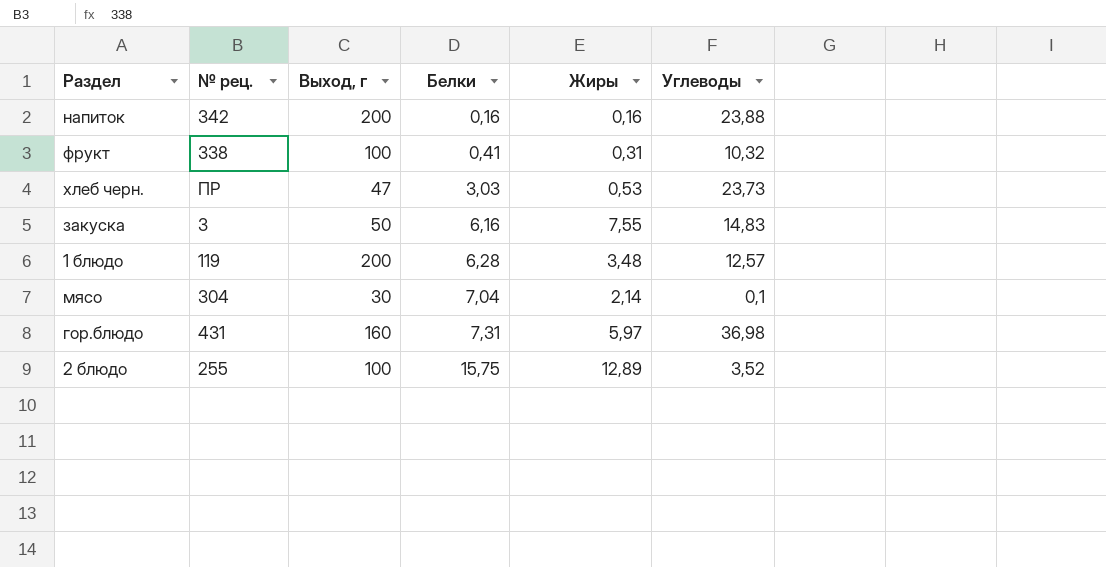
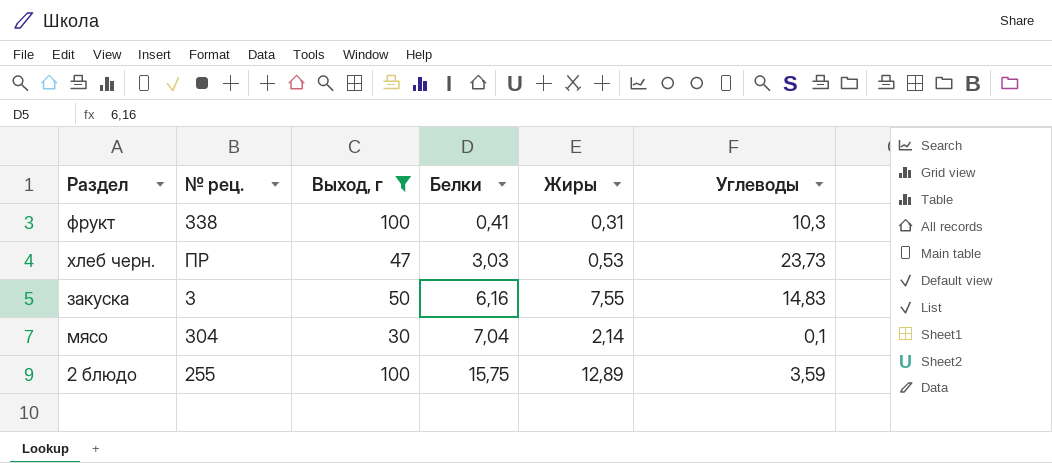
filter: none -> Выход, г <= 100
фрукт | Углеводы: 10,32 -> 10,3
2 блюдо | Углеводы: 3,52 -> 3,59

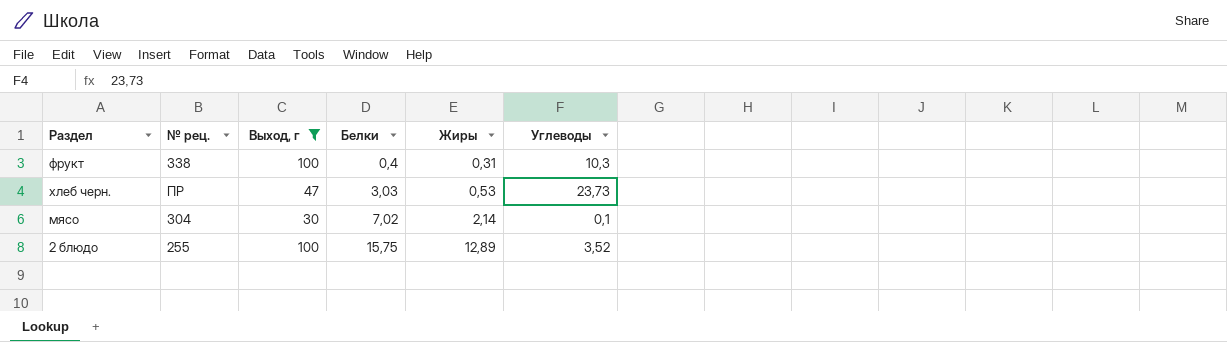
row закуска: 3 | 50 | 6,16 | 7,55 | 14,83 -> none
фрукт | Белки: 0,41 -> 0,4
мясо | Белки: 7,04 -> 7,02
2 блюдо | Углеводы: 3,59 -> 3,52

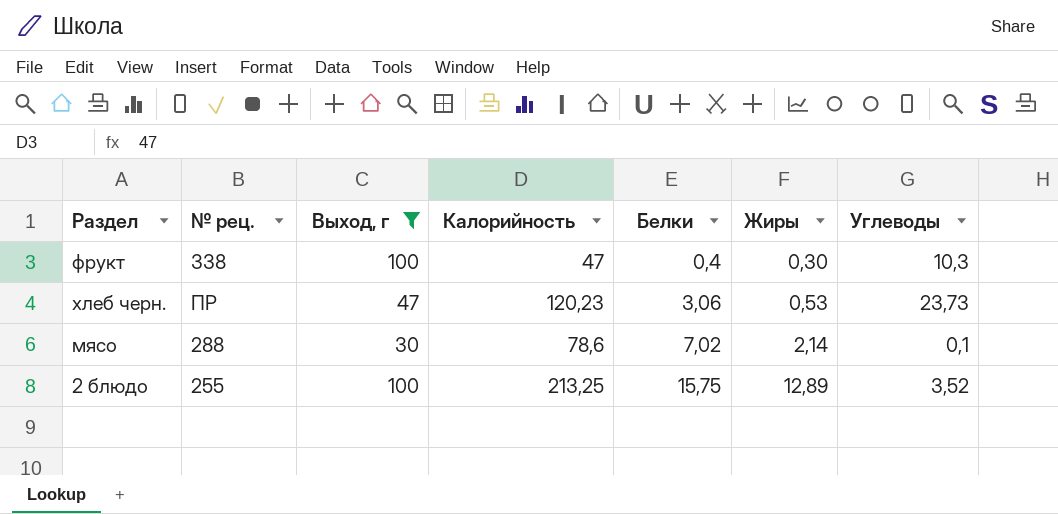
column Калорийность | position: none -> 4
фрукт | Жиры: 0,31 -> 0,30
хлеб черн. | Белки: 3,03 -> 3,06
мясо | № рец.: 304 -> 288

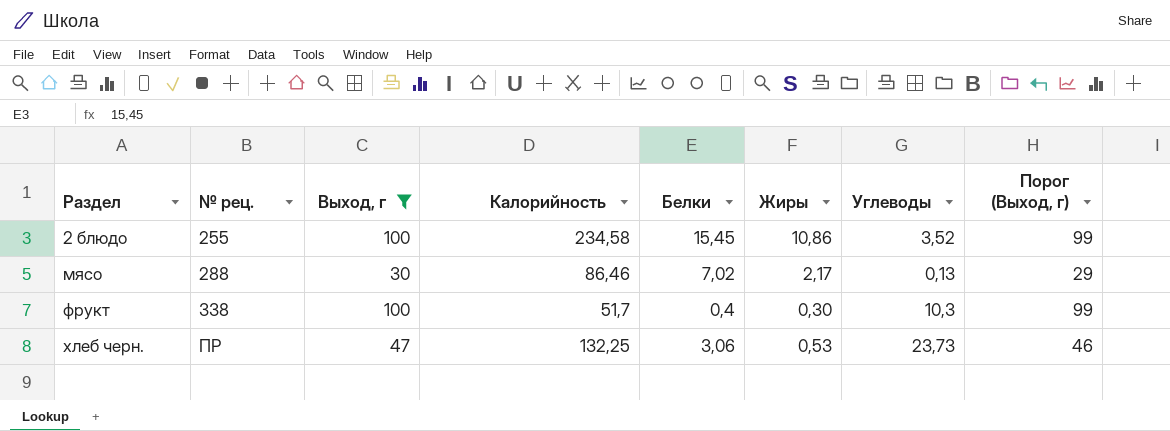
row order: Белки ascending -> Раздел ascending
column Порог (Выход, г) | formula: none -> [Выход, г] - 1
2 блюдо | Калорийность: 213,25 -> 234,58
2 блюдо | Белки: 15,75 -> 15,45
2 блюдо | Жиры: 12,89 -> 10,86
мясо | Калорийность: 78,6 -> 86,46
мясо | Жиры: 2,14 -> 2,17
мясо | Углеводы: 0,1 -> 0,13
фрукт | Калорийность: 47 -> 51,7
хлеб черн. | Калорийность: 120,23 -> 132,25

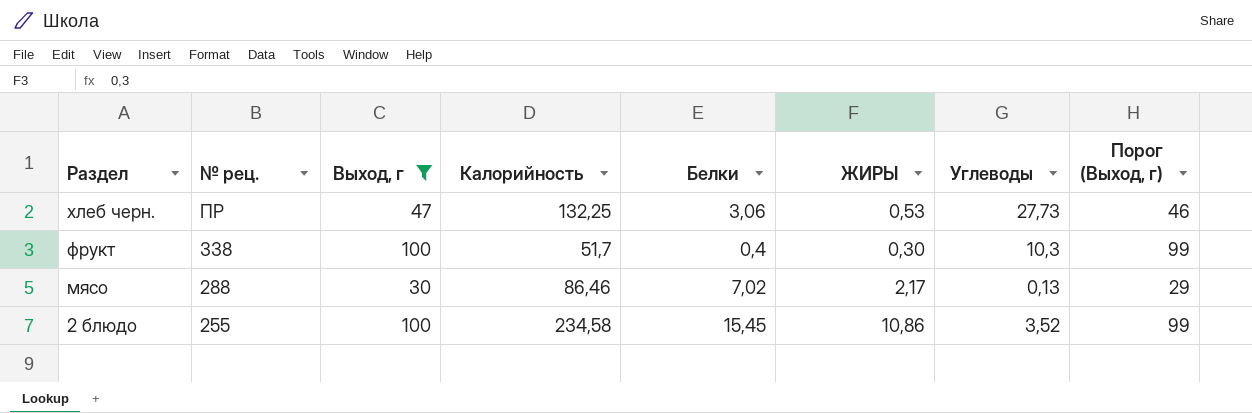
row order: Раздел ascending -> Раздел descending
column name: Жиры -> ЖИРЫ
хлеб черн. | Углеводы: 23,73 -> 27,73

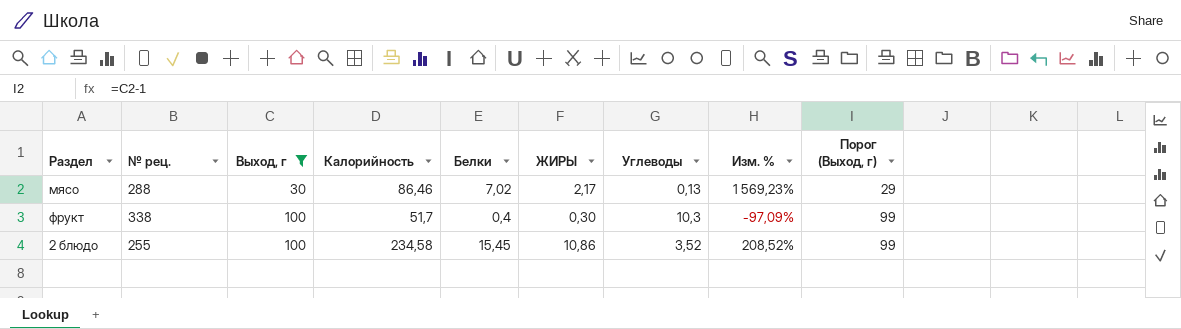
row order: Раздел descending -> Выход, г ascending
column Изм. % | formula: none -> ([ЖИРЫ] - [Углеводы]) / [Углеводы]
row хлеб черн.: ПР | 47 | 132,25 | 3,06 | 0,53 | 27,73 | 46 -> none

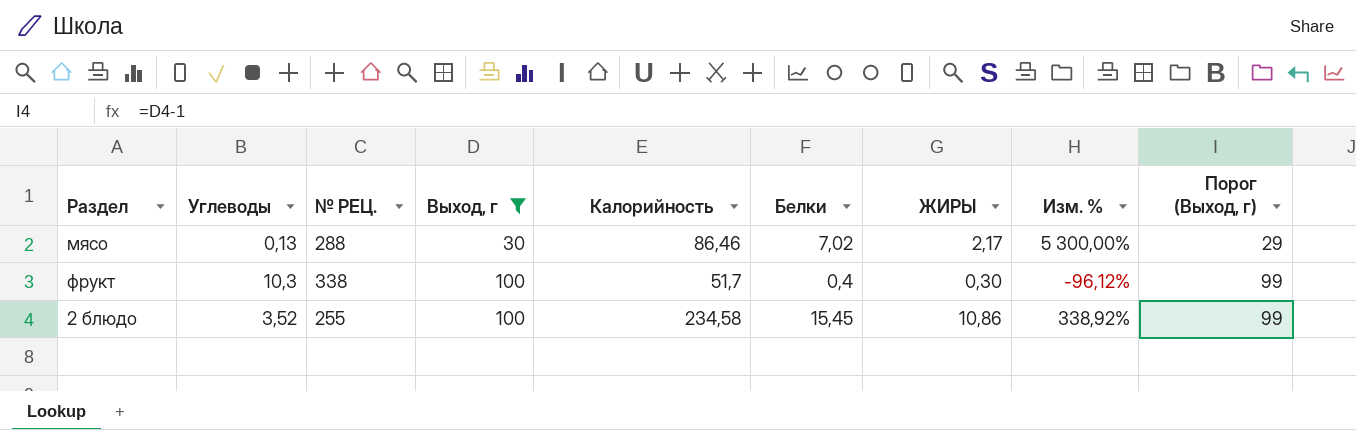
column Углеводы | position: 7 -> 2
column name: № рец. -> № РЕЦ.
column Изм. % | formula: ([ЖИРЫ] - [Углеводы]) / [Углеводы] -> ([Белки] - [Углеводы]) / [Углеводы]

